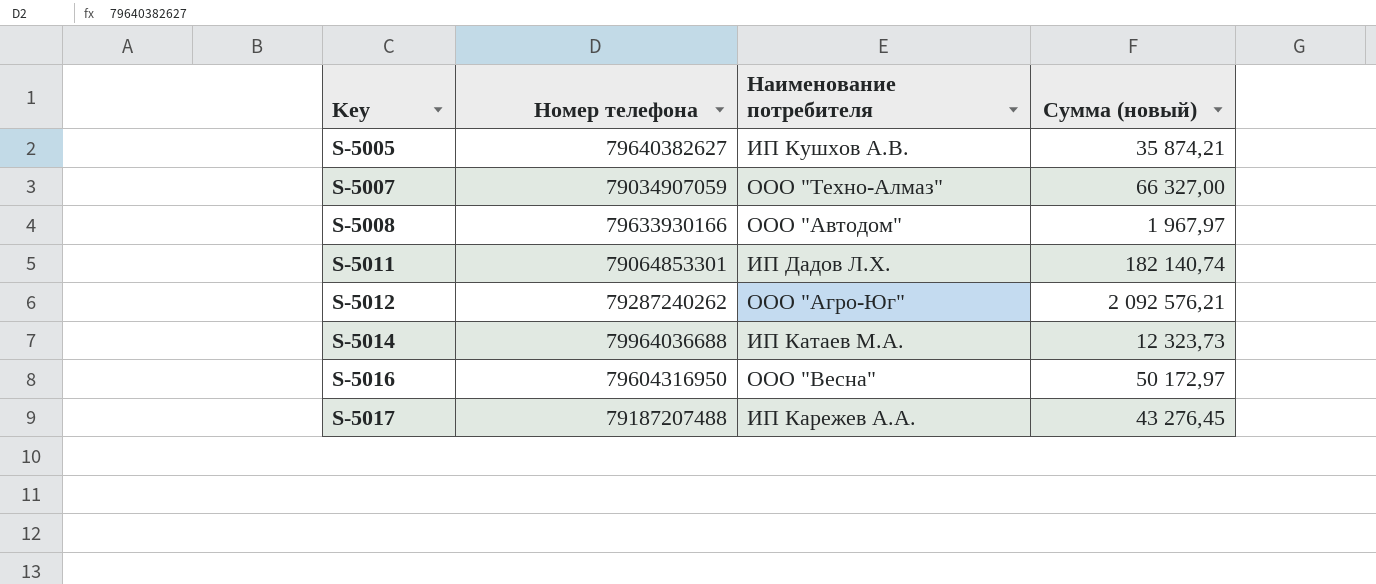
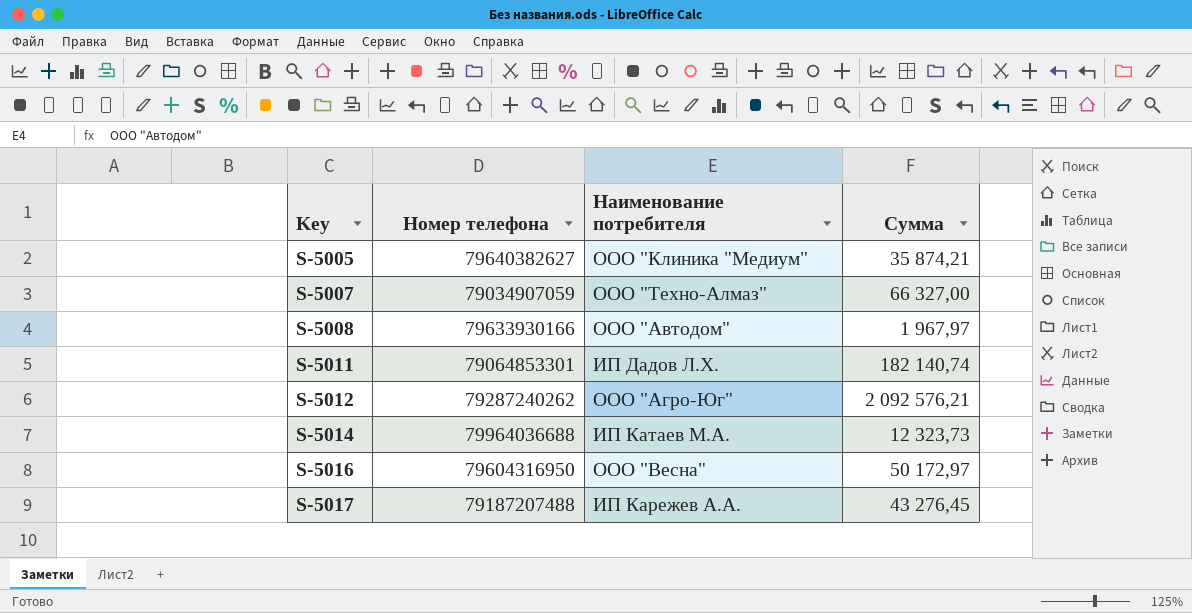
column name: Сумма (новый) -> Сумма
S-5005 | Наименование потребителя: ИП Кушхов А.В. -> ООО "Клиника "Медиум"

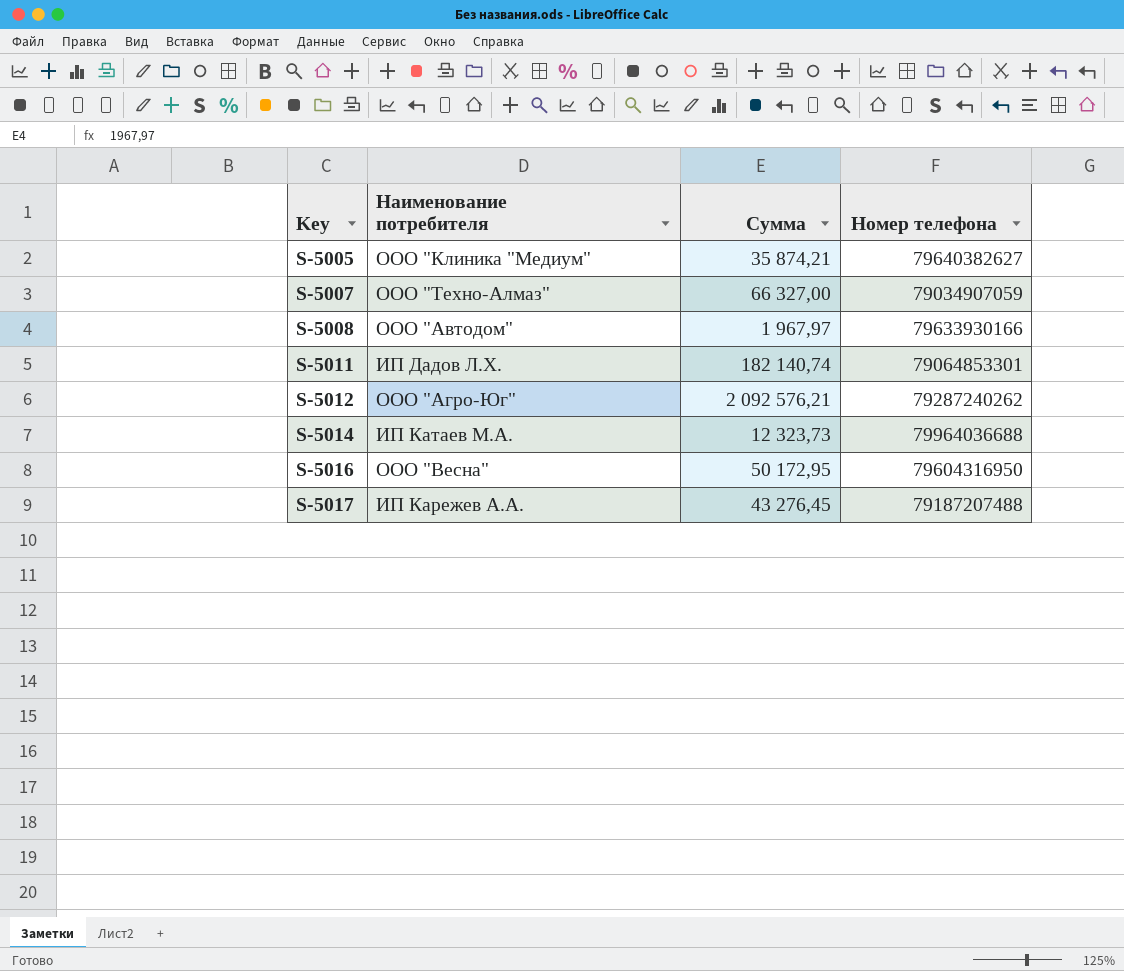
column Номер телефона | position: 2 -> 4
S-5016 | Сумма: 50 172,97 -> 50 172,95

